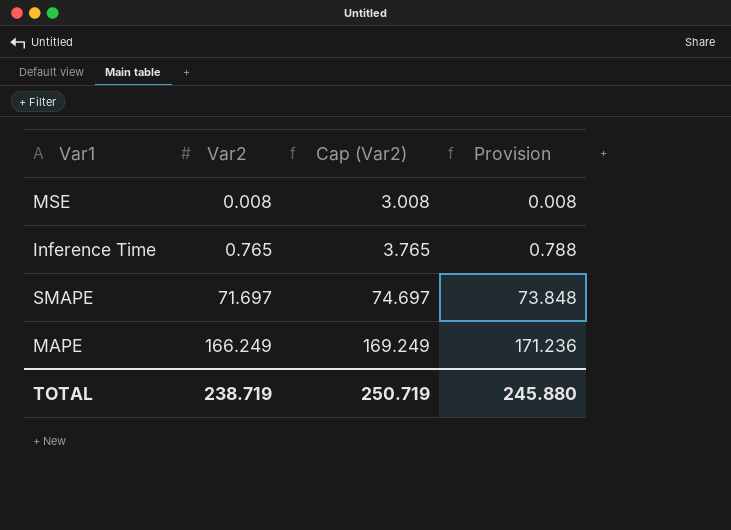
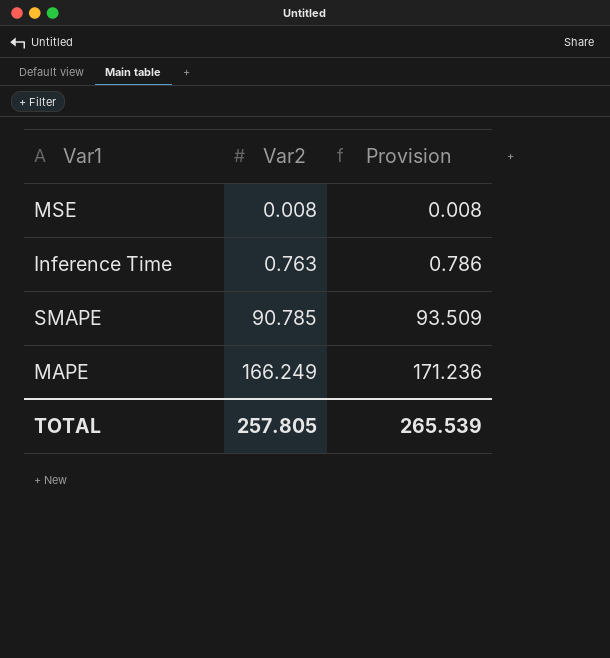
column Cap (Var2) | formula: [Var2] + 3 -> none
Inference Time | Var2: 0.765 -> 0.763
Inference Time | Provision: 0.788 -> 0.786
SMAPE | Var2: 71.697 -> 90.785
SMAPE | Provision: 73.848 -> 93.509
TOTAL | Var2: 238.719 -> 257.805
TOTAL | Provision: 245.880 -> 265.539

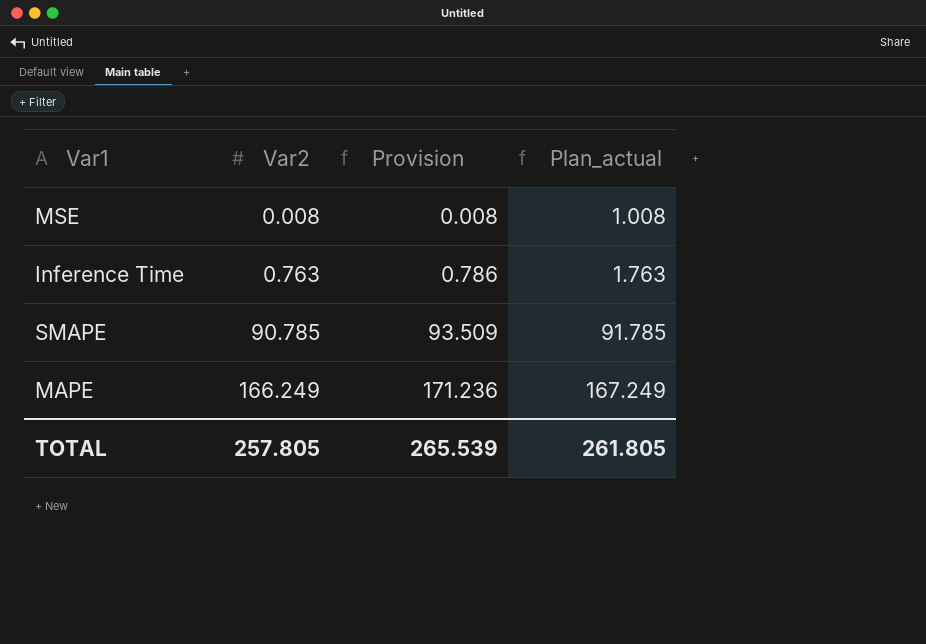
column Plan_actual | formula: none -> [Var2] + 1

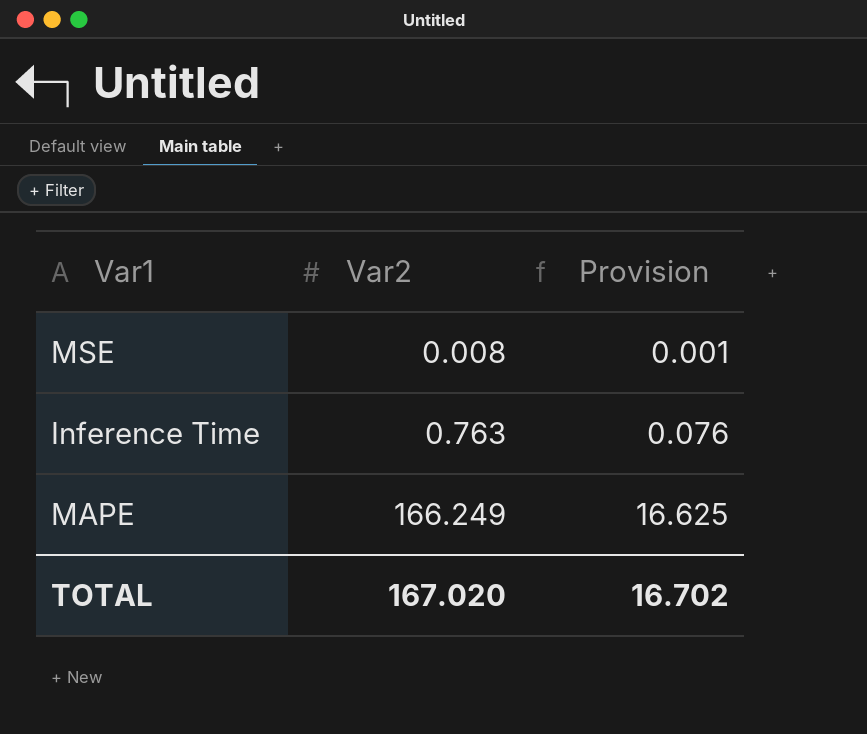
column Plan_actual | formula: [Var2] + 1 -> none
column Provision | formula: [Var2] * 1.03 -> [Var2] * 0.1
row SMAPE: 90.785 | 93.509 | 91.785 -> none
TOTAL | Var2: 257.805 -> 167.020
TOTAL | Provision: 265.539 -> 16.702

